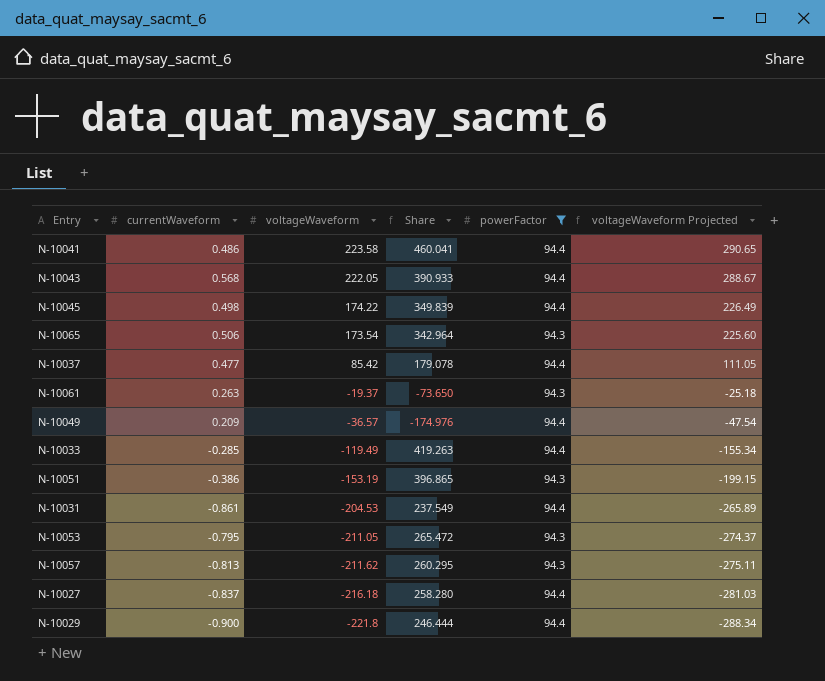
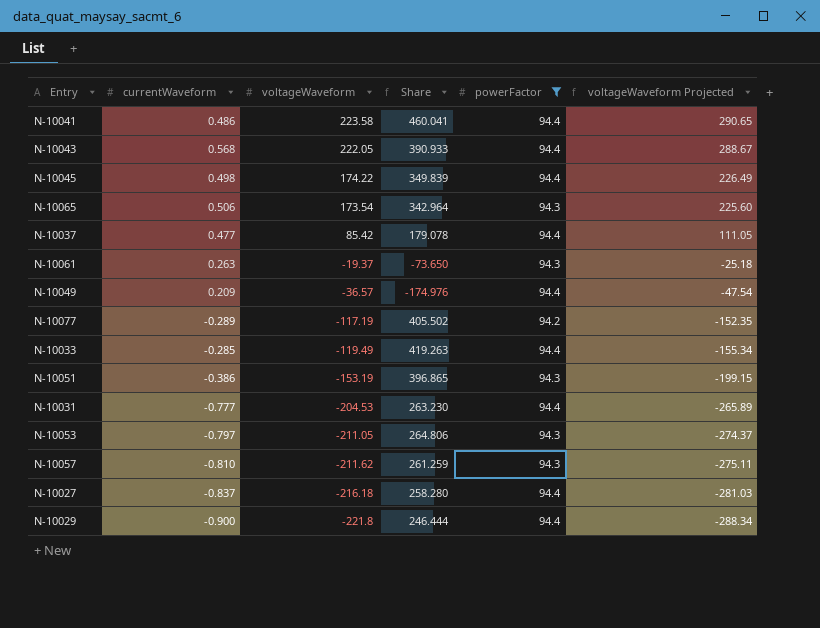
row N-10077: none -> -0.289 | -117.19 | 405.502 | 94.2 | -152.35
N-10031 | currentWaveform: -0.861 -> -0.777
N-10031 | Share: 237.549 -> 263.230
N-10053 | currentWaveform: -0.795 -> -0.797
N-10053 | Share: 265.472 -> 264.806
N-10057 | currentWaveform: -0.813 -> -0.810
N-10057 | Share: 260.295 -> 261.259

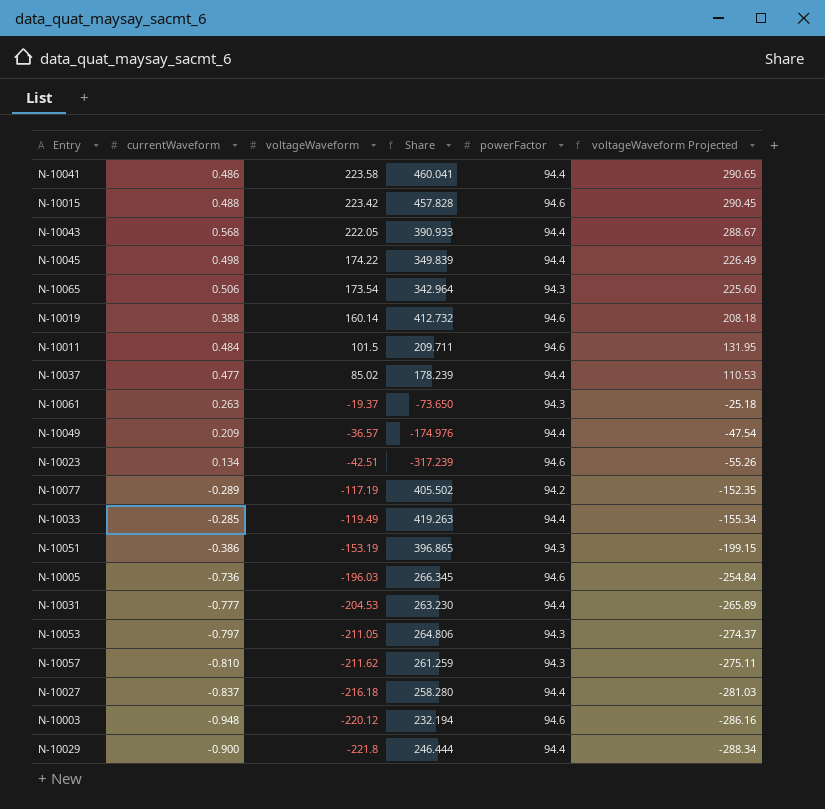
filter: powerFactor != 94.6 -> none
N-10037 | voltageWaveform: 85.42 -> 85.02
N-10037 | Share: 179.078 -> 178.239
N-10037 | voltageWaveform Projected: 111.05 -> 110.53

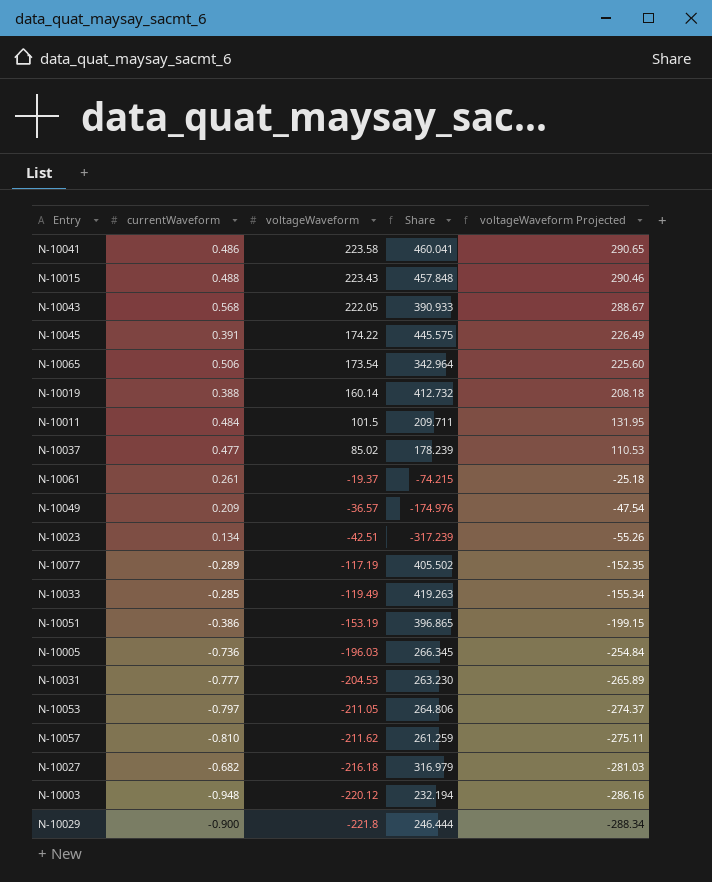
column powerFactor | position: 5 -> none
N-10015 | voltageWaveform: 223.42 -> 223.43
N-10015 | Share: 457.828 -> 457.848
N-10015 | voltageWaveform Projected: 290.45 -> 290.46
N-10045 | currentWaveform: 0.498 -> 0.391
N-10045 | Share: 349.839 -> 445.575
N-10061 | currentWaveform: 0.263 -> 0.261
N-10061 | Share: -73.650 -> -74.215
N-10027 | currentWaveform: -0.837 -> -0.682
N-10027 | Share: 258.280 -> 316.979

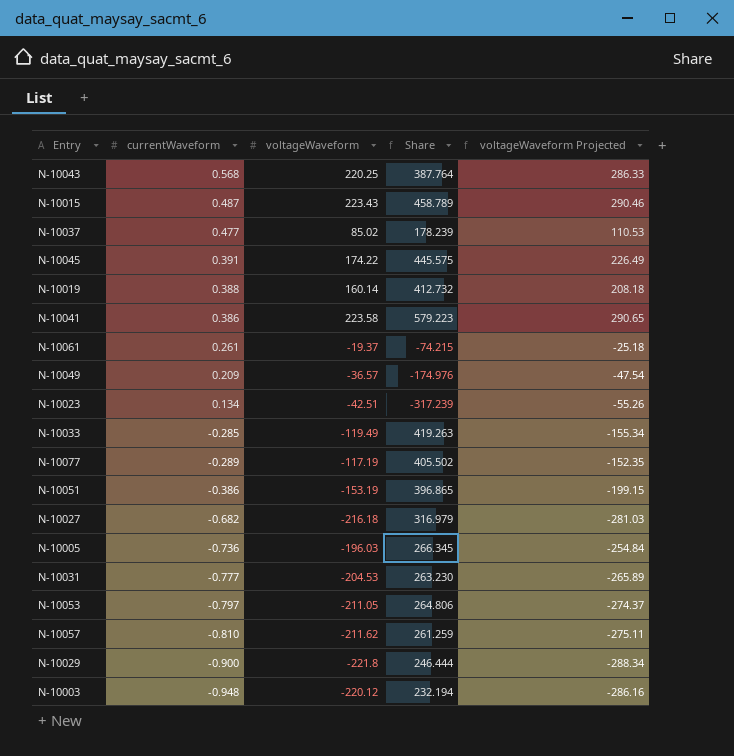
row order: voltageWaveform descending -> currentWaveform descending
row N-10065: 0.506 | 173.54 | 342.964 | 225.60 -> none
row N-10011: 0.484 | 101.5 | 209.711 | 131.95 -> none
N-10043 | voltageWaveform: 222.05 -> 220.25
N-10043 | Share: 390.933 -> 387.764
N-10043 | voltageWaveform Projected: 288.67 -> 286.33
N-10015 | currentWaveform: 0.488 -> 0.487
N-10015 | Share: 457.848 -> 458.789
N-10041 | currentWaveform: 0.486 -> 0.386
N-10041 | Share: 460.041 -> 579.223

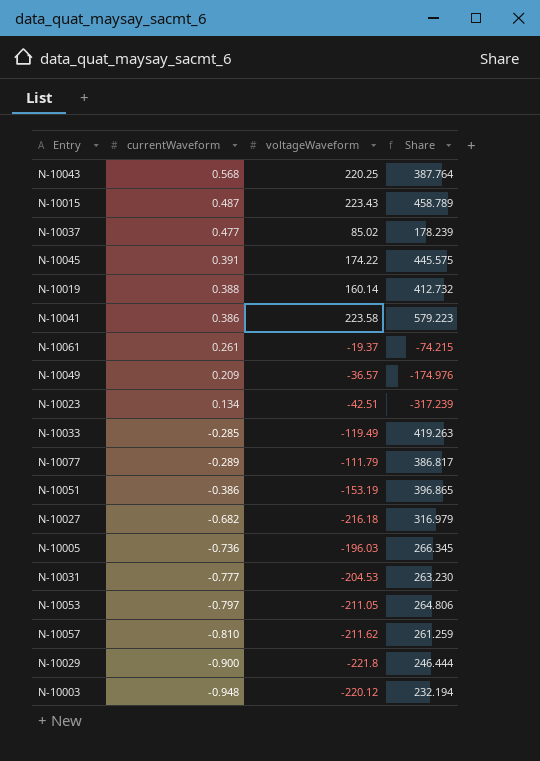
column voltageWaveform Projected | formula: [voltageWaveform] * 1.3 -> none
N-10077 | voltageWaveform: -117.19 -> -111.79
N-10077 | Share: 405.502 -> 386.817

